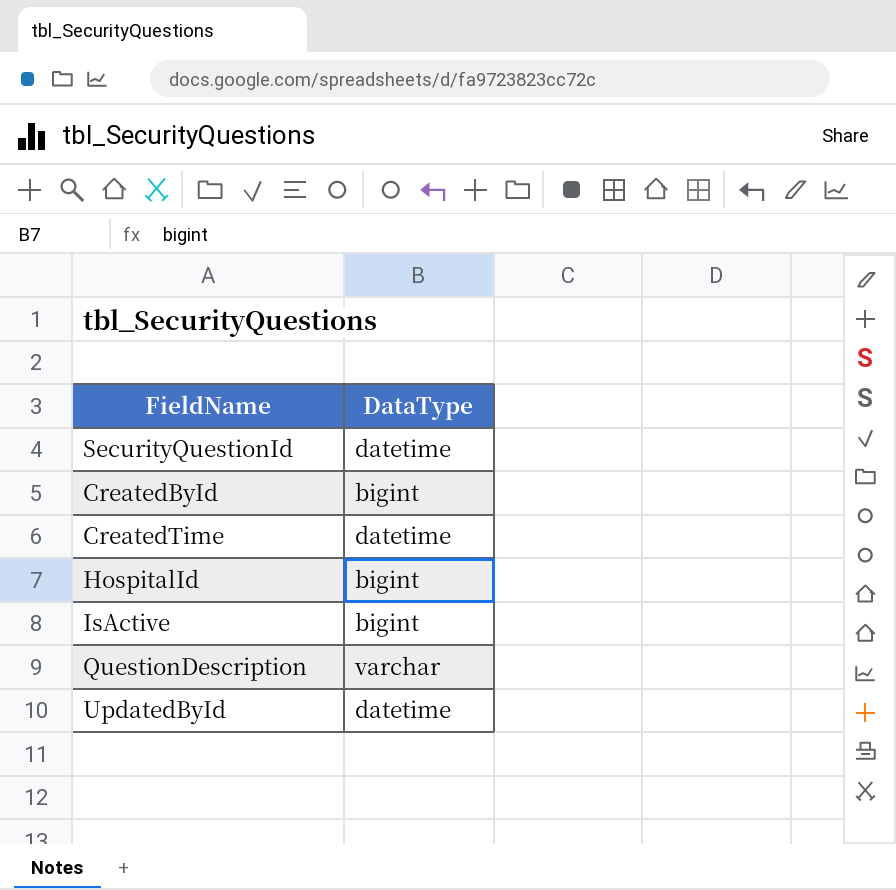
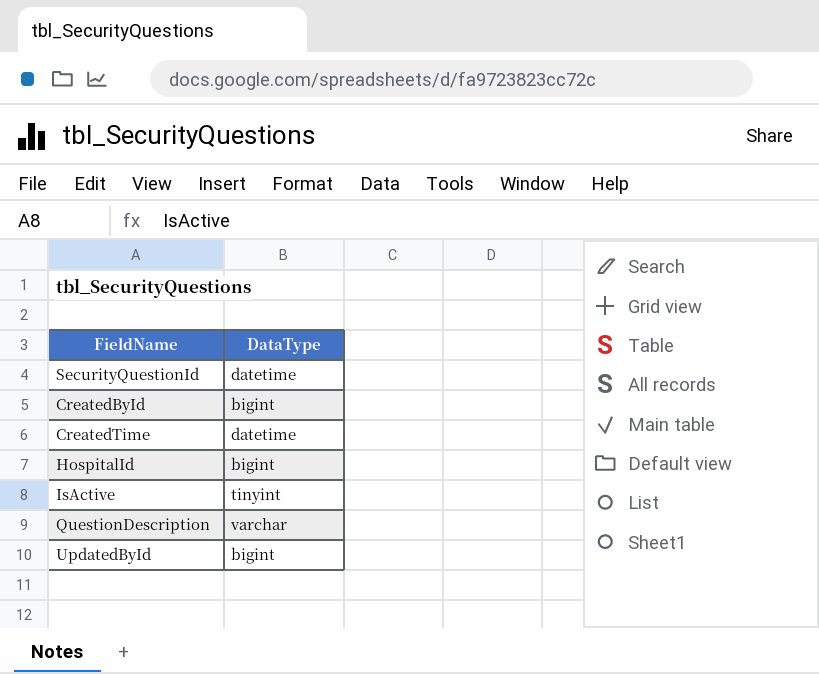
IsActive | DataType: bigint -> tinyint
UpdatedById | DataType: datetime -> bigint

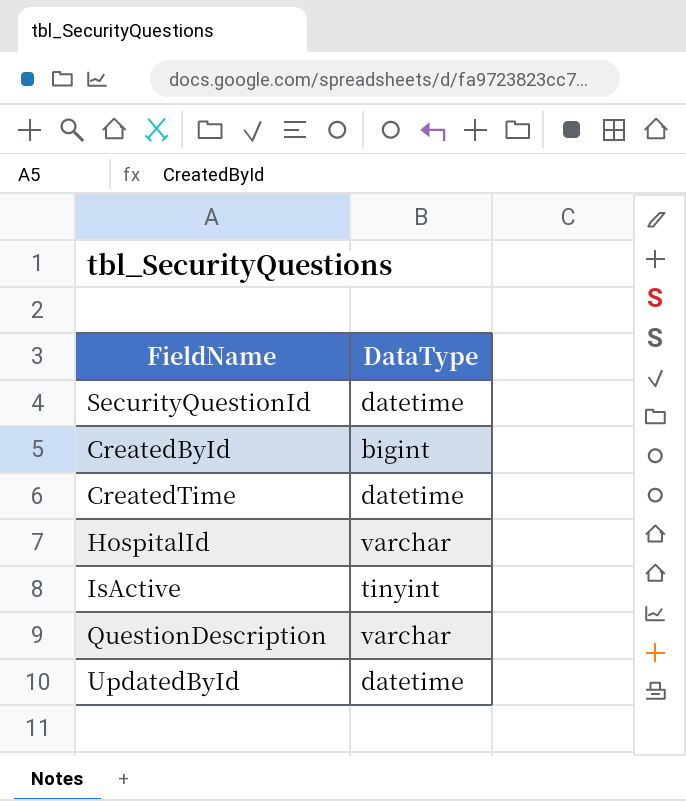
HospitalId | DataType: bigint -> varchar
UpdatedById | DataType: bigint -> datetime

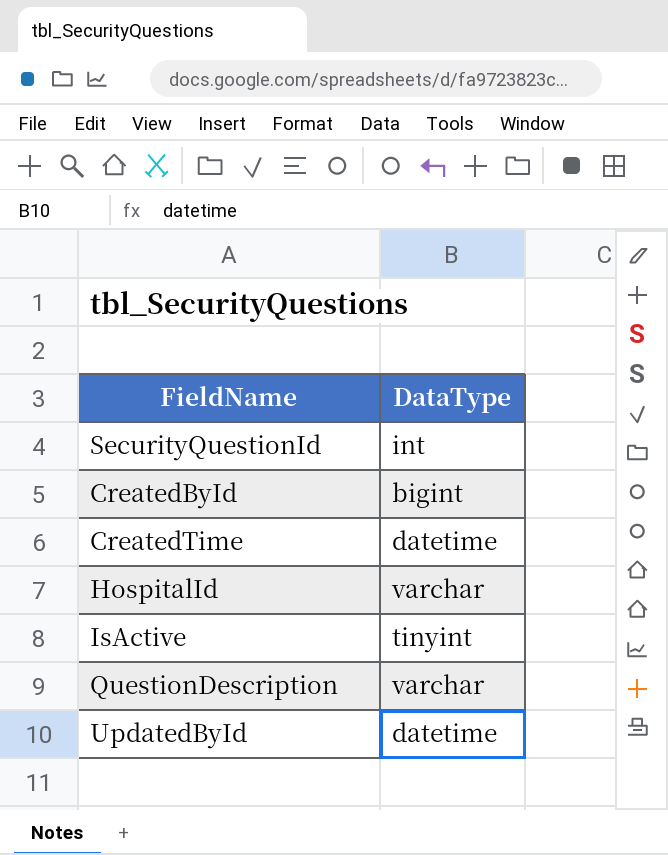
SecurityQuestionId | DataType: datetime -> int

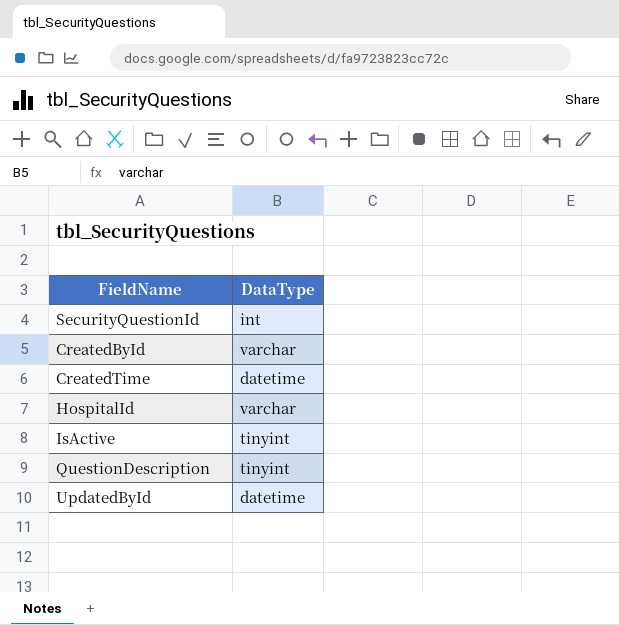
CreatedById | DataType: bigint -> varchar
QuestionDescription | DataType: varchar -> tinyint

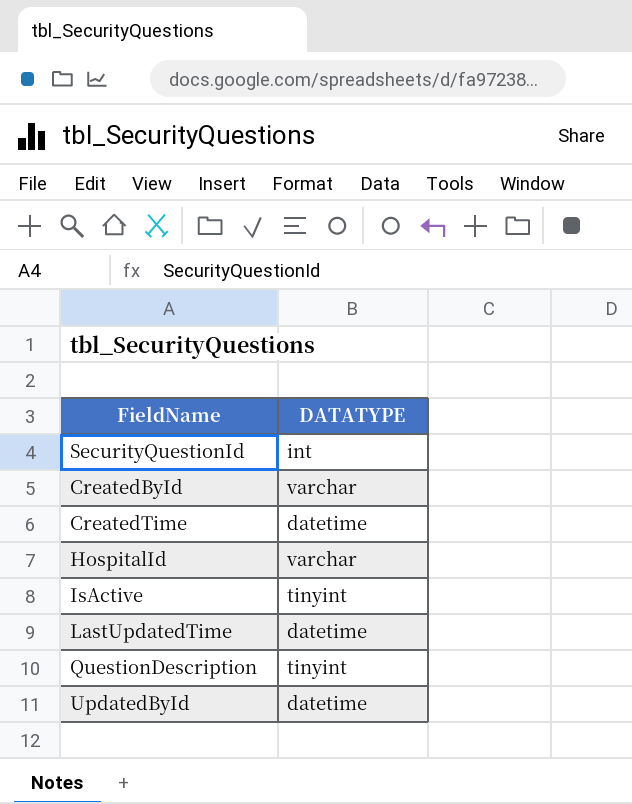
column name: DataType -> DATATYPE
row LastUpdatedTime: none -> datetime

